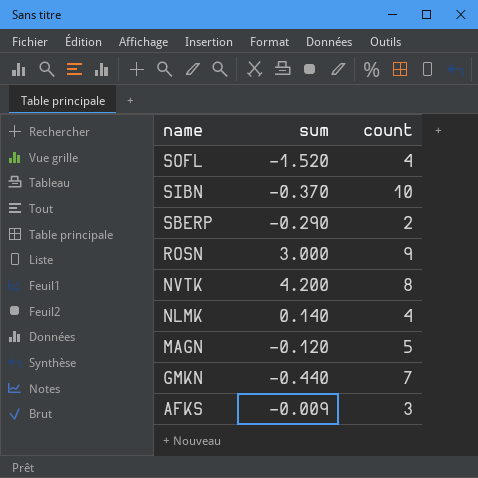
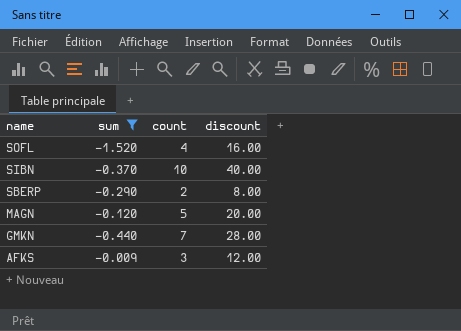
filter: none -> sum <= -0.009
column discount | formula: none -> [count] * 4

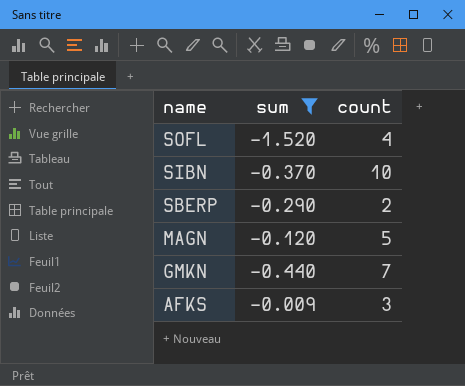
column discount | formula: [count] * 4 -> none

